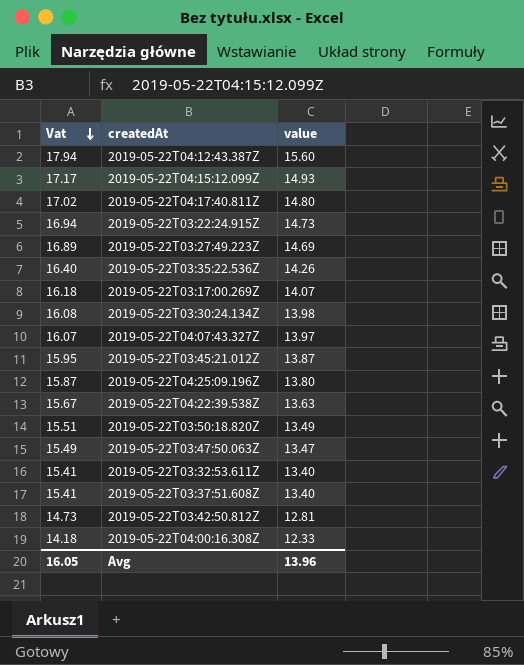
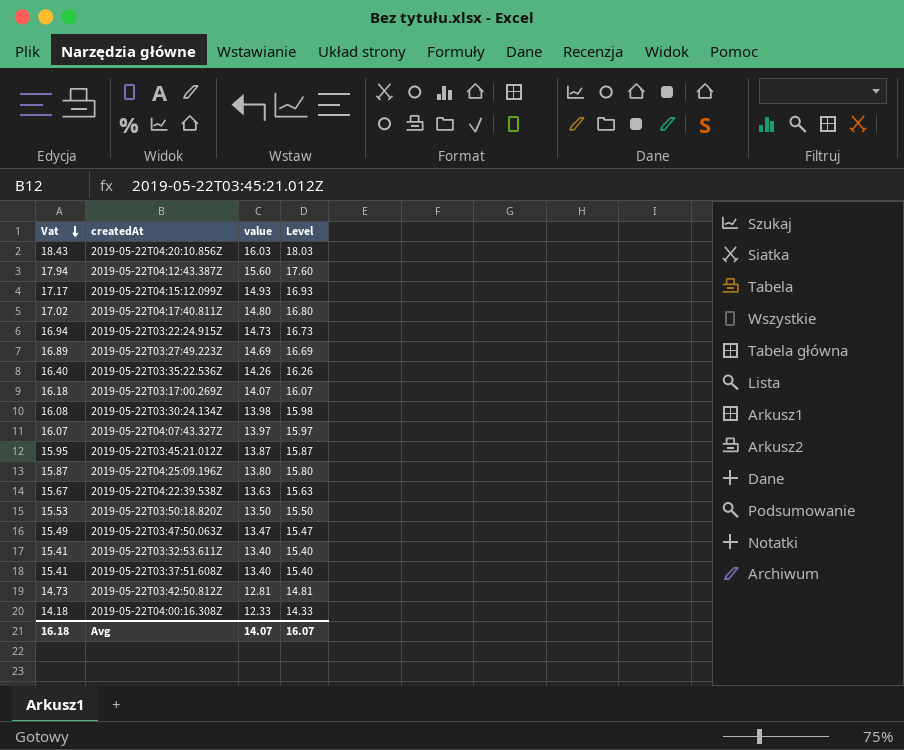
column Level | formula: none -> [value] + 2
row 2019-05-22T04:20:10.856Z: none -> 18.43 | 16.03 | 18.03
2019-05-22T03:50:18.820Z | Vat: 15.51 -> 15.53
2019-05-22T03:50:18.820Z | value: 13.49 -> 13.50
Avg | Vat: 16.05 -> 16.18
Avg | value: 13.96 -> 14.07

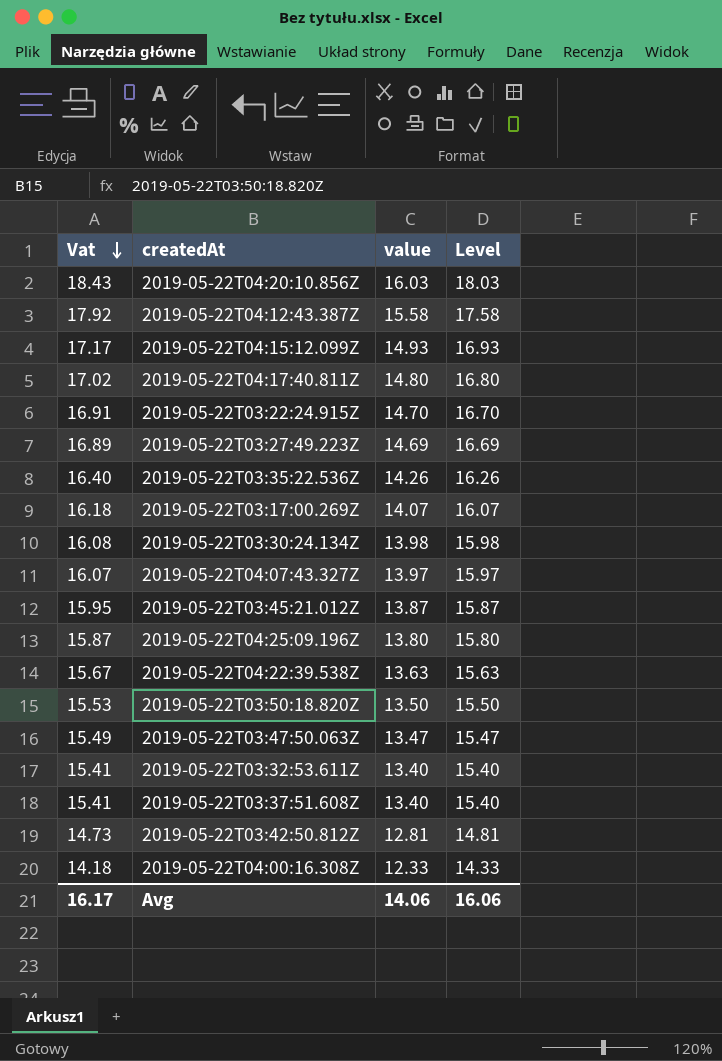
2019-05-22T04:12:43.387Z | Vat: 17.94 -> 17.92
2019-05-22T04:12:43.387Z | value: 15.60 -> 15.58
2019-05-22T04:12:43.387Z | Level: 17.60 -> 17.58
2019-05-22T03:22:24.915Z | Vat: 16.94 -> 16.91
2019-05-22T03:22:24.915Z | value: 14.73 -> 14.70
2019-05-22T03:22:24.915Z | Level: 16.73 -> 16.70
Avg | Vat: 16.18 -> 16.17
Avg | value: 14.07 -> 14.06
Avg | Level: 16.07 -> 16.06

